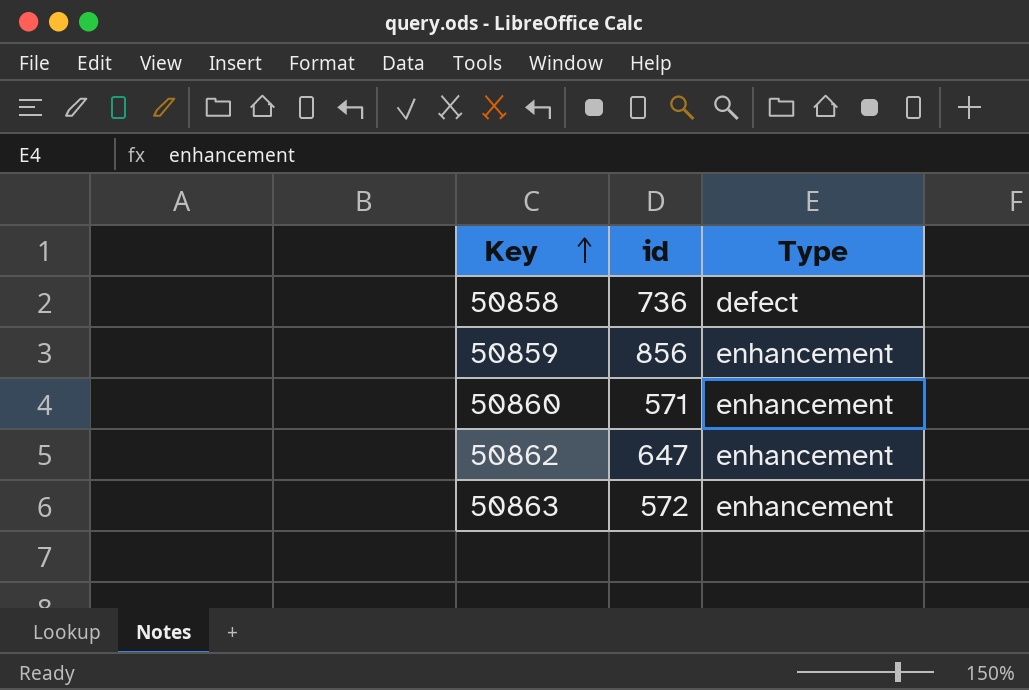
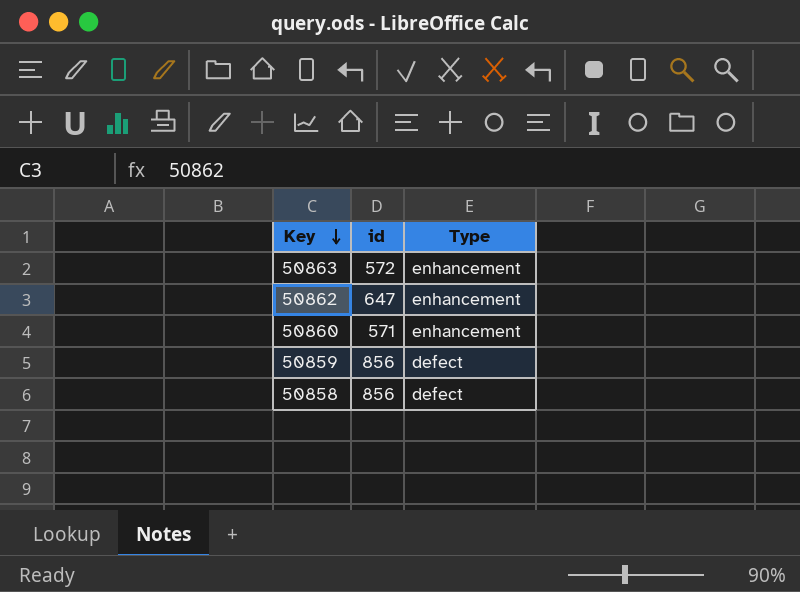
row order: Key ascending -> Key descending
50859 | Type: enhancement -> defect
50858 | id: 736 -> 856

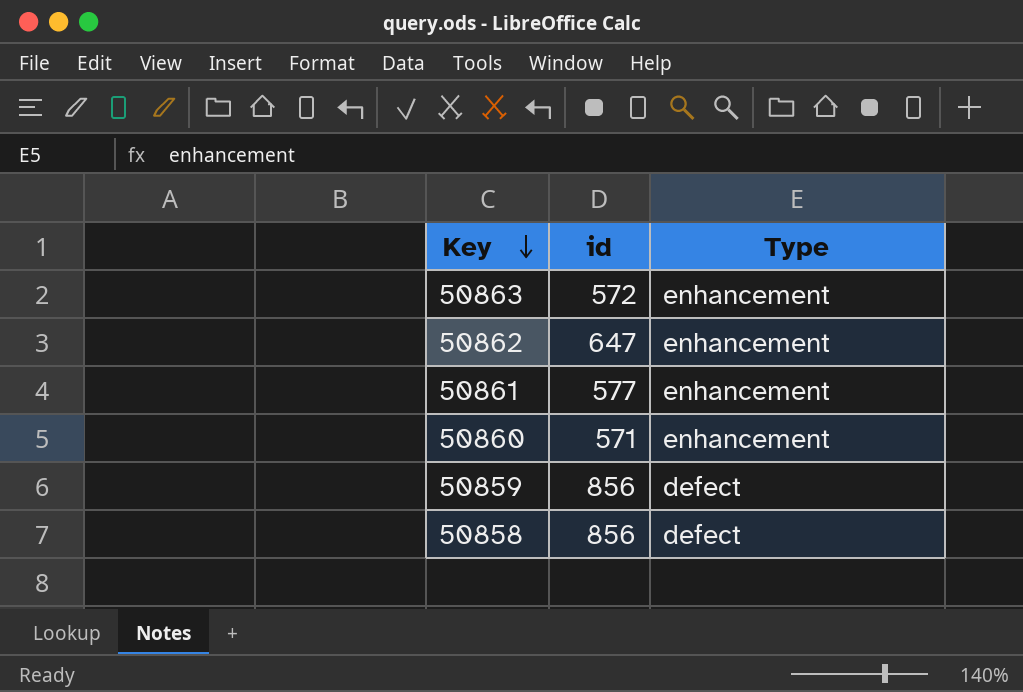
row 50861: none -> 577 | enhancement

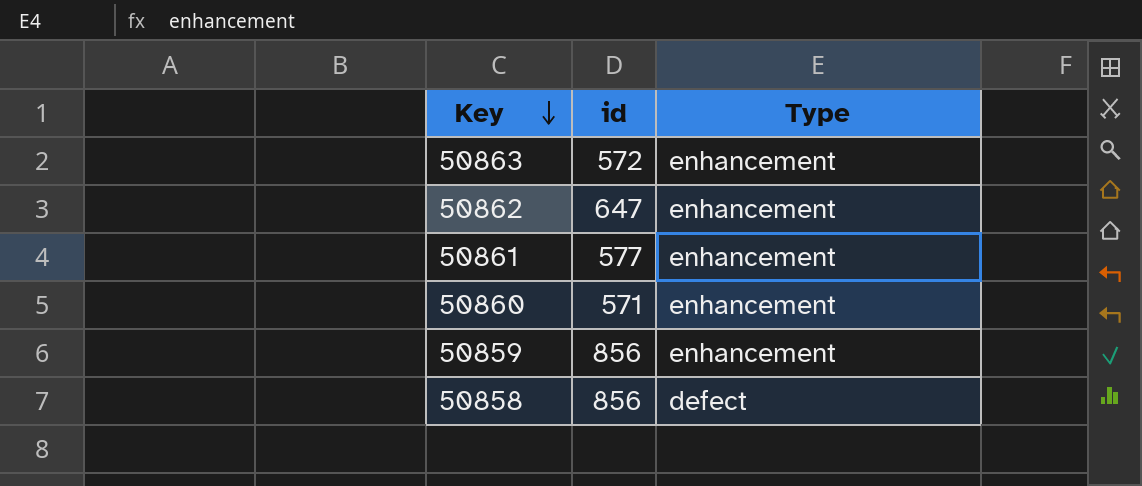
50859 | Type: defect -> enhancement

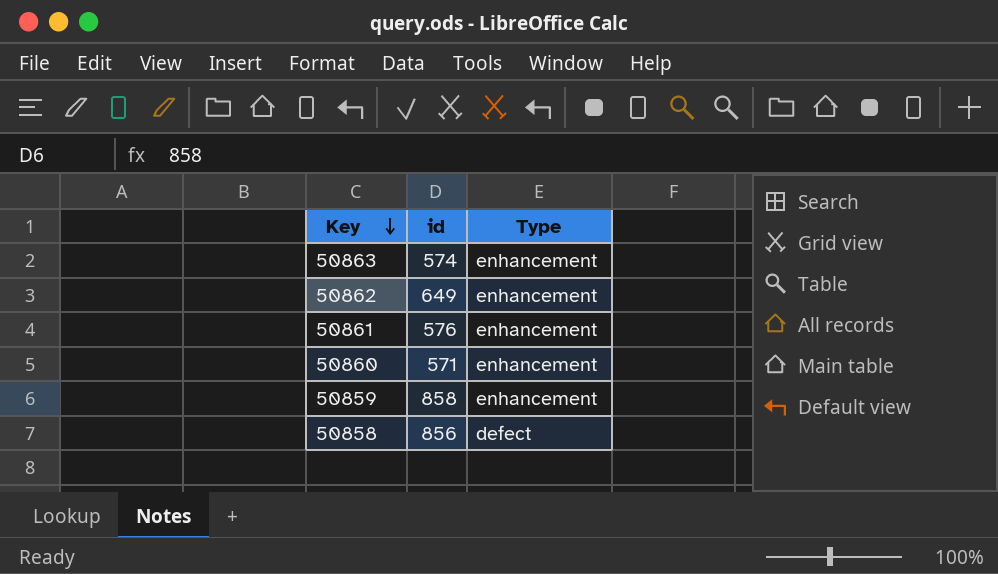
50863 | id: 572 -> 574
50862 | id: 647 -> 649
50861 | id: 577 -> 576
50859 | id: 856 -> 858

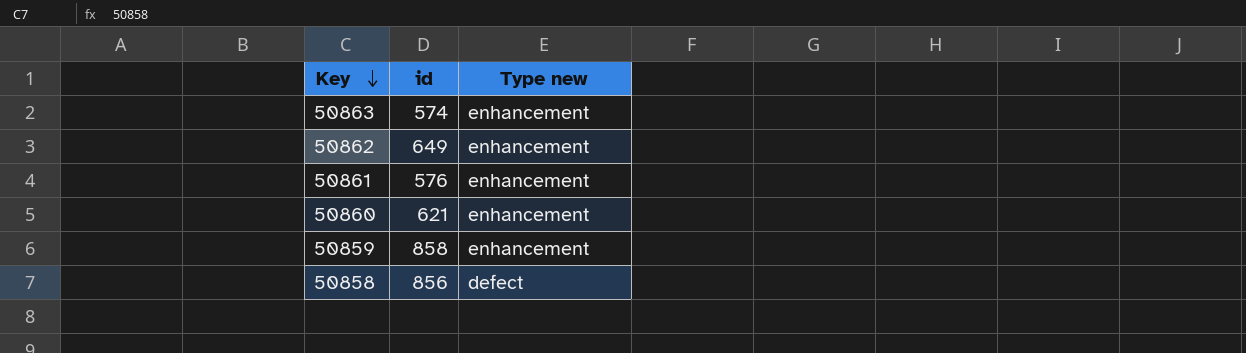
column name: Type -> Type new
50860 | id: 571 -> 621

